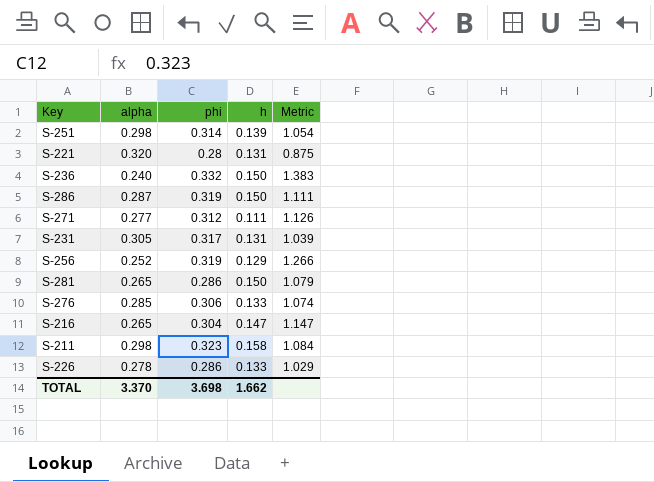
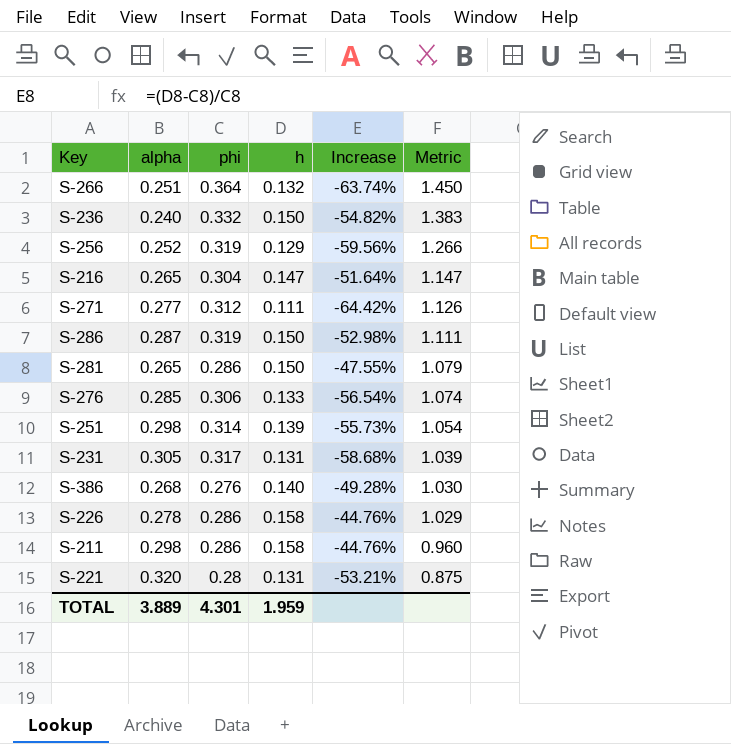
row order: none -> Metric descending
column Increase | formula: none -> ([h] - [phi]) / [phi]
row S-266: none -> 0.251 | 0.364 | 0.132 | -63.74% | 1.450
row S-386: none -> 0.268 | 0.276 | 0.140 | -49.28% | 1.030
S-226 | h: 0.133 -> 0.158
S-211 | phi: 0.323 -> 0.286
S-211 | Metric: 1.084 -> 0.960
TOTAL | alpha: 3.370 -> 3.889
TOTAL | phi: 3.698 -> 4.301
TOTAL | h: 1.662 -> 1.959

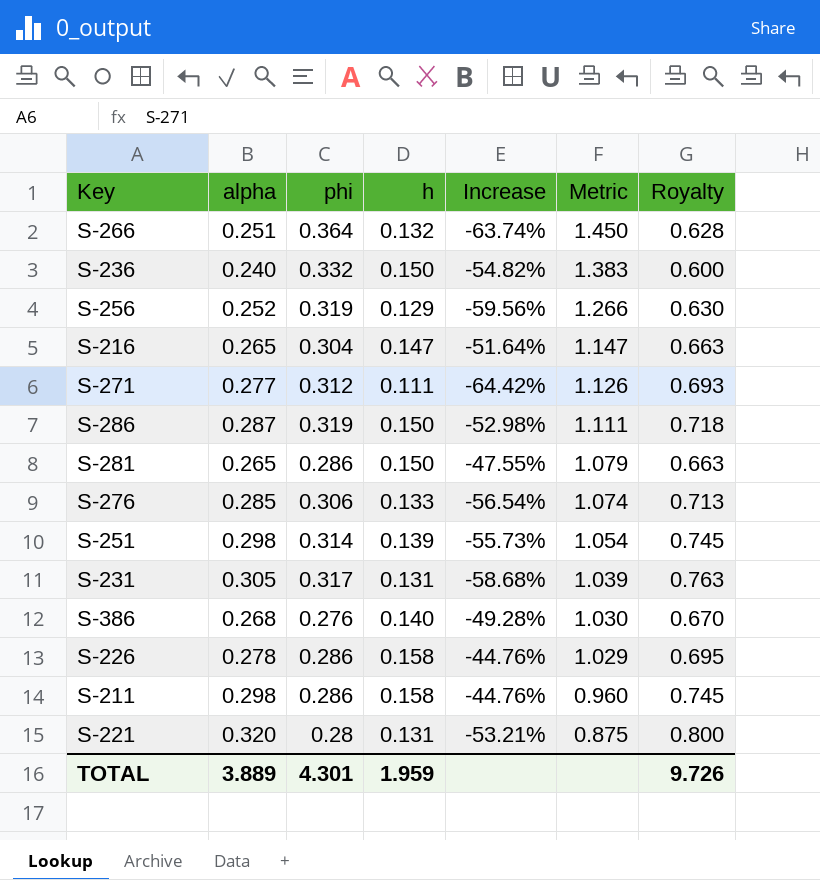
column Royalty | formula: none -> [alpha] * 2.5

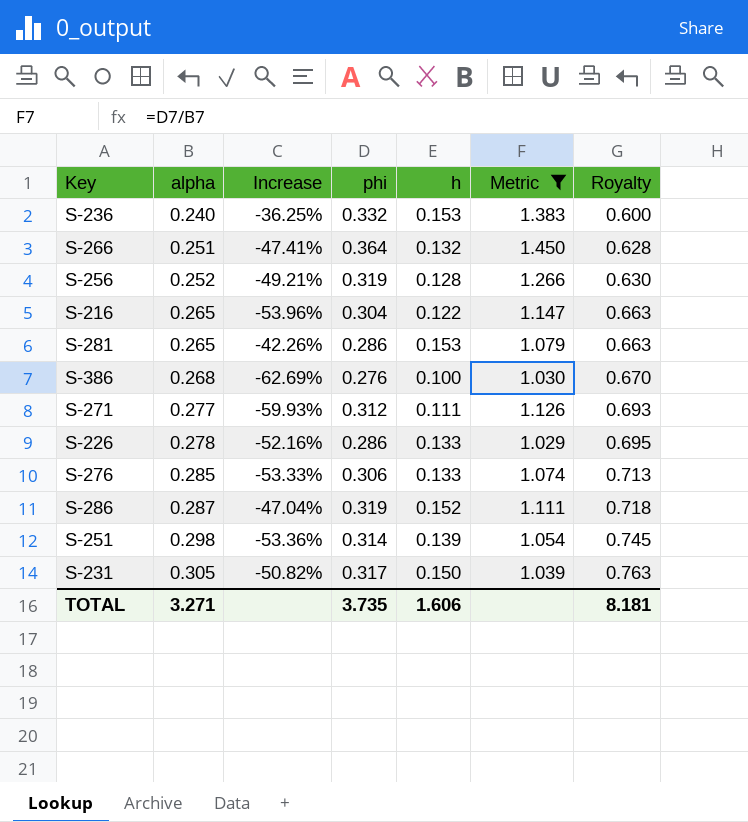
filter: none -> Metric >= 1.029
row order: Metric descending -> alpha ascending
column Increase | formula: ([h] - [phi]) / [phi] -> ([h] - [alpha]) / [alpha]
column Increase | position: 5 -> 3
S-236 | h: 0.150 -> 0.153
S-256 | h: 0.129 -> 0.128
S-216 | h: 0.147 -> 0.122
S-281 | h: 0.150 -> 0.153
S-386 | h: 0.140 -> 0.100
S-226 | h: 0.158 -> 0.133
S-286 | h: 0.150 -> 0.152
S-231 | h: 0.131 -> 0.150
TOTAL | alpha: 3.889 -> 3.271
TOTAL | phi: 4.301 -> 3.735
TOTAL | h: 1.959 -> 1.606
TOTAL | Royalty: 9.726 -> 8.181

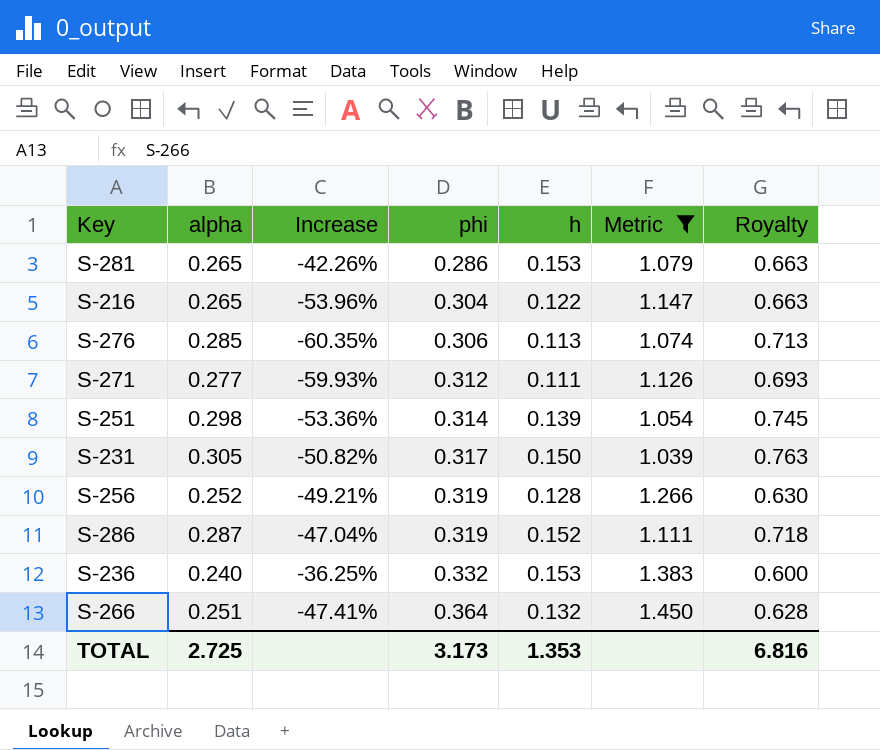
row order: alpha ascending -> phi ascending
row S-386: 0.268 | -62.69% | 0.276 | 0.100 | 1.030 | 0.670 -> none
row S-226: 0.278 | -52.16% | 0.286 | 0.133 | 1.029 | 0.695 -> none
S-276 | Increase: -53.33% -> -60.35%
S-276 | h: 0.133 -> 0.113
TOTAL | alpha: 3.271 -> 2.725
TOTAL | phi: 3.735 -> 3.173
TOTAL | h: 1.606 -> 1.353
TOTAL | Royalty: 8.181 -> 6.816

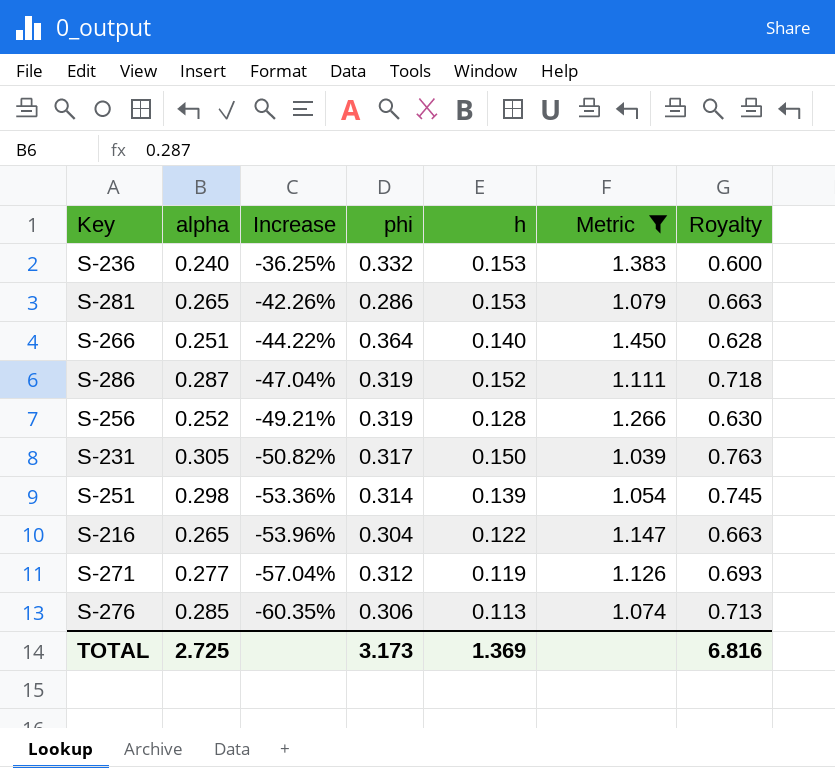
row order: phi ascending -> Increase descending
S-266 | Increase: -47.41% -> -44.22%
S-266 | h: 0.132 -> 0.140
S-271 | Increase: -59.93% -> -57.04%
S-271 | h: 0.111 -> 0.119
TOTAL | h: 1.353 -> 1.369

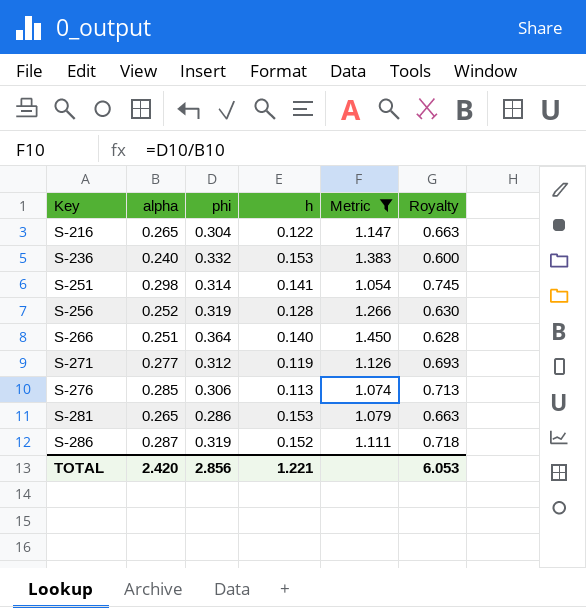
row order: Increase descending -> Key ascending
column Increase | formula: ([h] - [alpha]) / [alpha] -> none
row S-231: 0.305 | -50.82% | 0.317 | 0.150 | 1.039 | 0.763 -> none
S-251 | h: 0.139 -> 0.141
TOTAL | alpha: 2.725 -> 2.420
TOTAL | phi: 3.173 -> 2.856
TOTAL | h: 1.369 -> 1.221
TOTAL | Royalty: 6.816 -> 6.053

